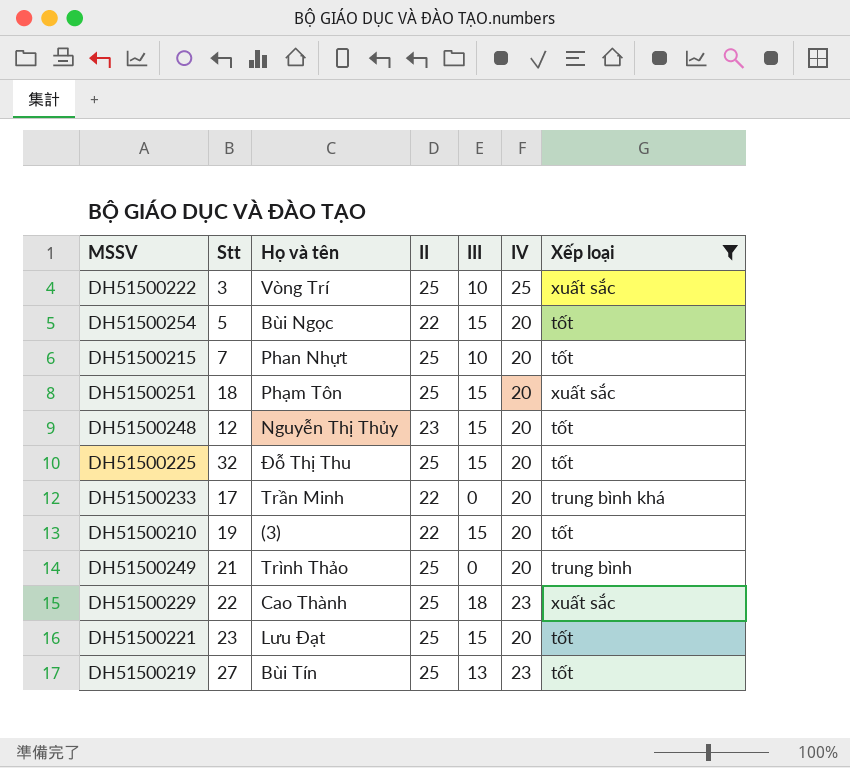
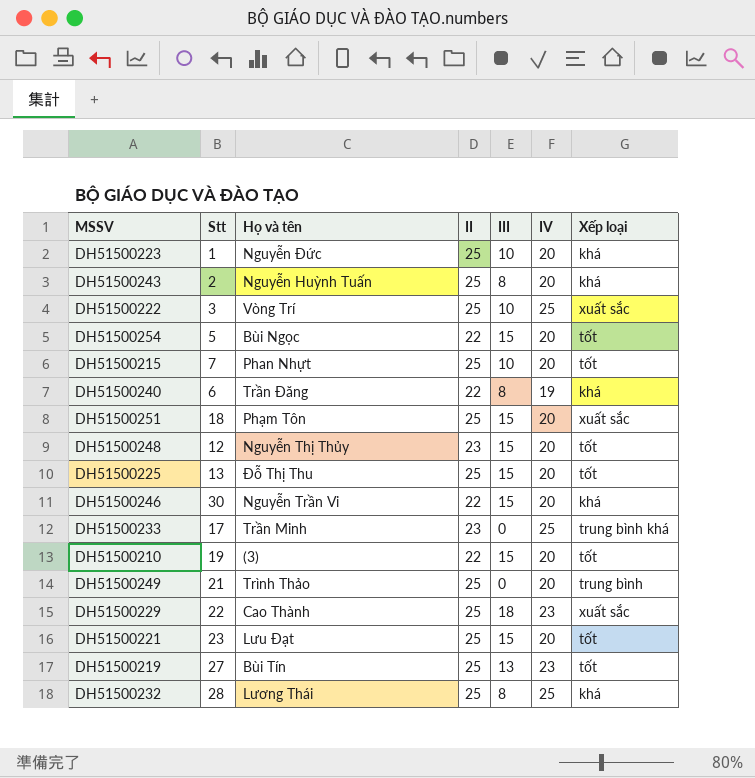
filter: Xếp loại != khá -> none
DH51500225 | Stt: 32 -> 13
DH51500233 | II: 22 -> 23
DH51500233 | IV: 20 -> 25

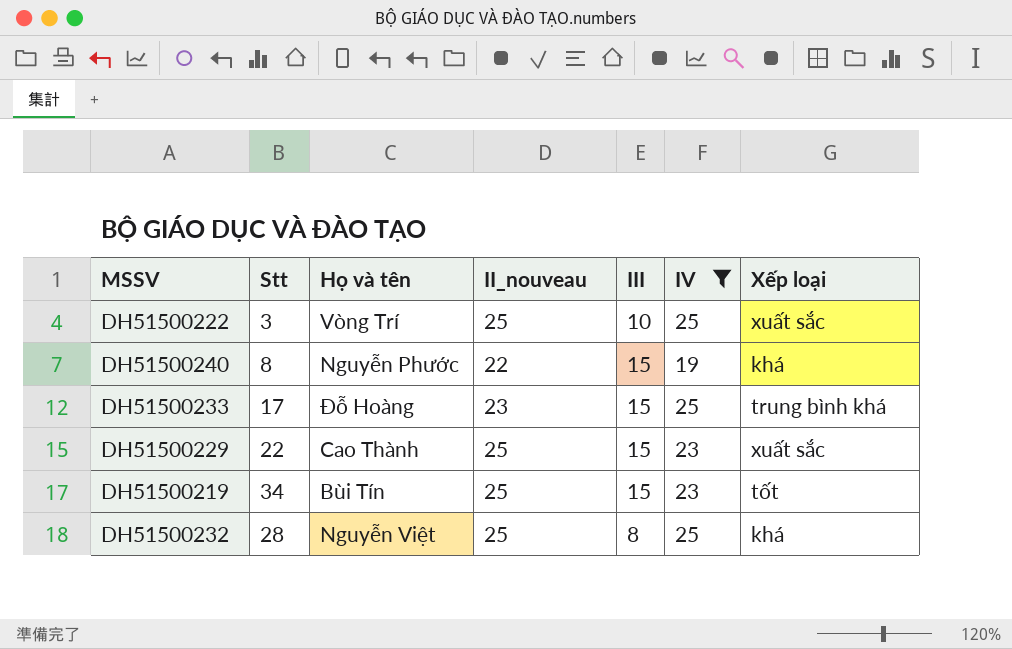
filter: none -> IV != 20
column name: II -> II_nouveau
DH51500240 | Stt: 6 -> 8
DH51500240 | Họ và tên: Trần Đăng -> Nguyễn Phước
DH51500240 | III: 8 -> 15
DH51500233 | Họ và tên: Trần Minh -> Đỗ Hoàng
DH51500233 | III: 0 -> 15
DH51500229 | III: 18 -> 15
DH51500219 | Stt: 27 -> 34
DH51500219 | III: 13 -> 15
DH51500232 | Họ và tên: Lương Thái -> Nguyễn Việt

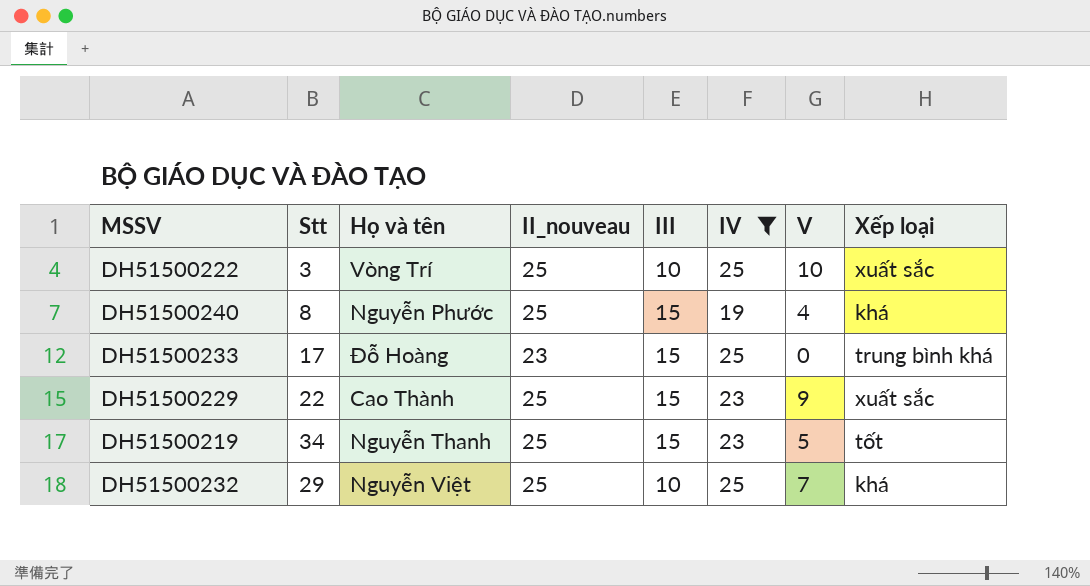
column V | position: none -> 7
DH51500240 | II_nouveau: 22 -> 25
DH51500219 | Họ và tên: Bùi Tín -> Nguyễn Thanh
DH51500232 | Stt: 28 -> 29
DH51500232 | III: 8 -> 10

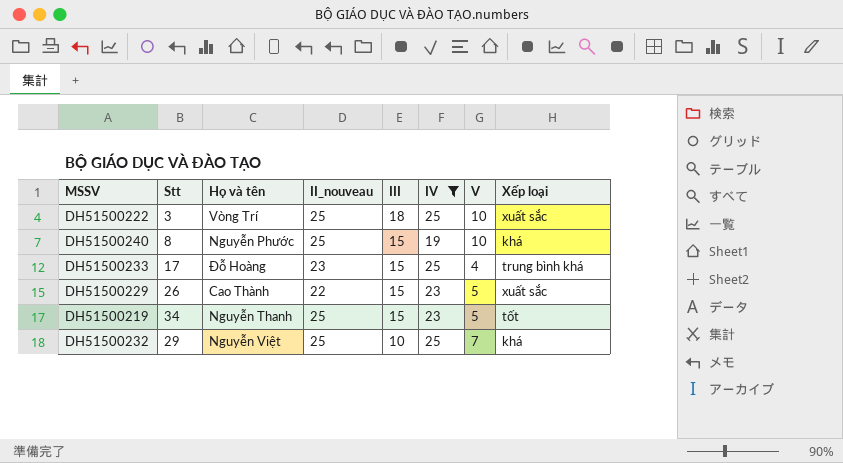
DH51500222 | III: 10 -> 18
DH51500240 | V: 4 -> 10
DH51500233 | V: 0 -> 4
DH51500229 | Stt: 22 -> 26
DH51500229 | II_nouveau: 25 -> 22
DH51500229 | V: 9 -> 5

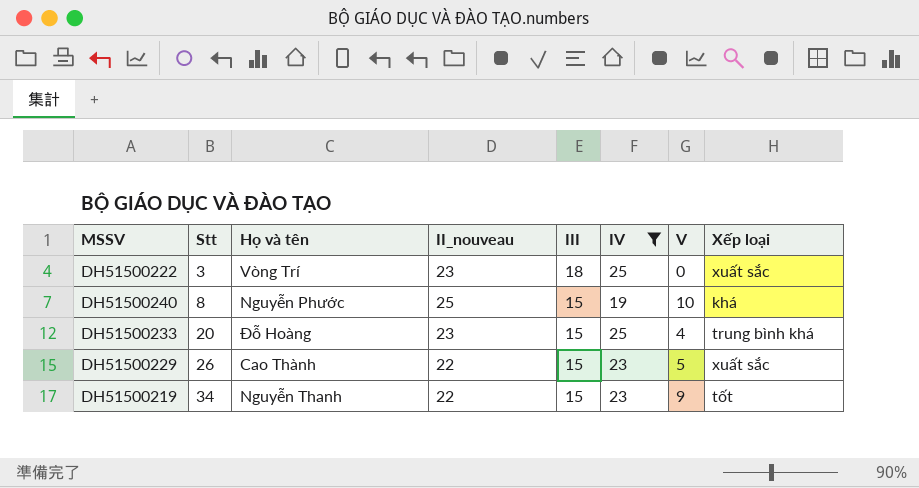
row DH51500232: 29 | Nguyễn Việt | 25 | 10 | 25 | 7 | khá -> none
DH51500222 | II_nouveau: 25 -> 23
DH51500222 | V: 10 -> 0
DH51500233 | Stt: 17 -> 20
DH51500219 | II_nouveau: 25 -> 22
DH51500219 | V: 5 -> 9

